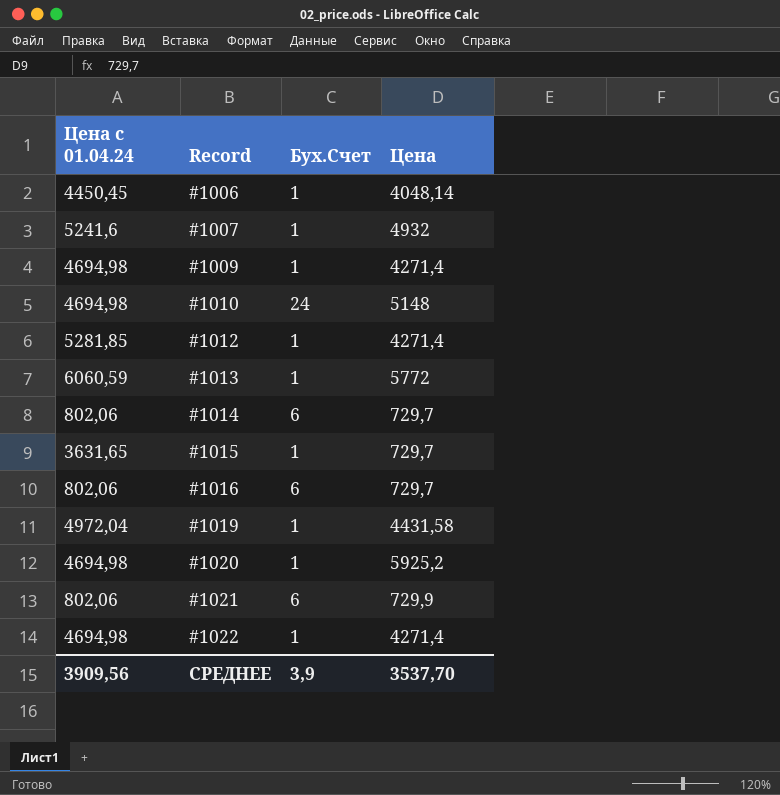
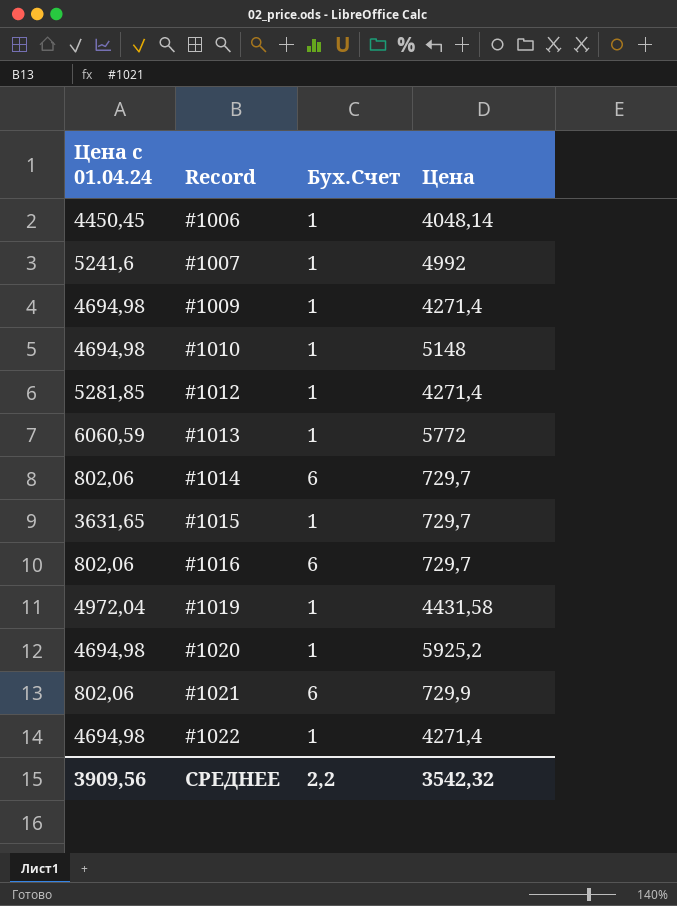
#1007 | Цена: 4932 -> 4992
#1010 | Бух.Счет: 24 -> 1
СРЕДНЕЕ | Бух.Счет: 3,9 -> 2,2
СРЕДНЕЕ | Цена: 3537,70 -> 3542,32

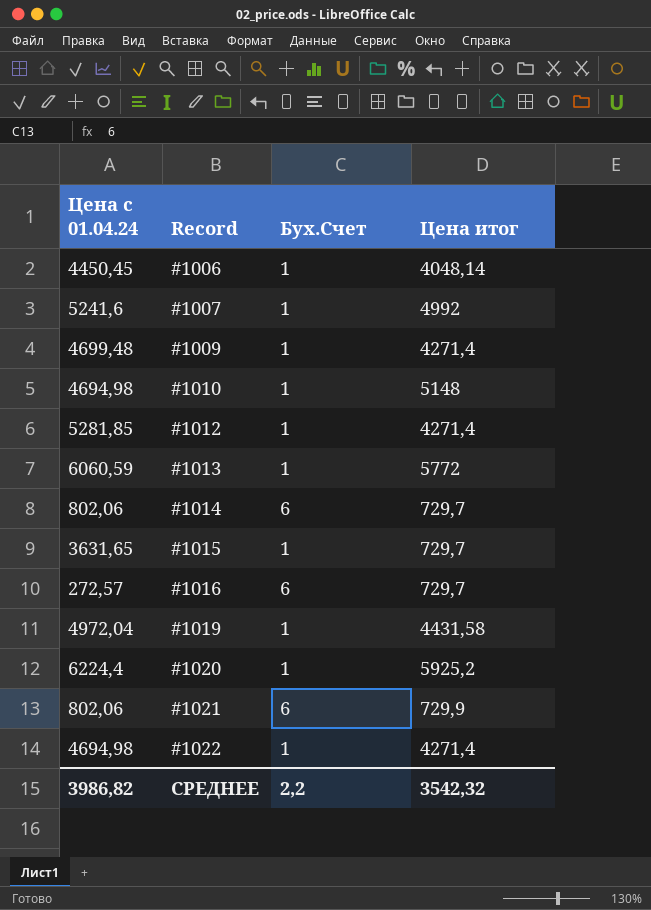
column name: Цена -> Цена итог
#1009 | Цена с 01.04.24: 4694,98 -> 4699,48
#1016 | Цена с 01.04.24: 802,06 -> 272,57
#1020 | Цена с 01.04.24: 4694,98 -> 6224,4
СРЕДНЕЕ | Цена с 01.04.24: 3909,56 -> 3986,82

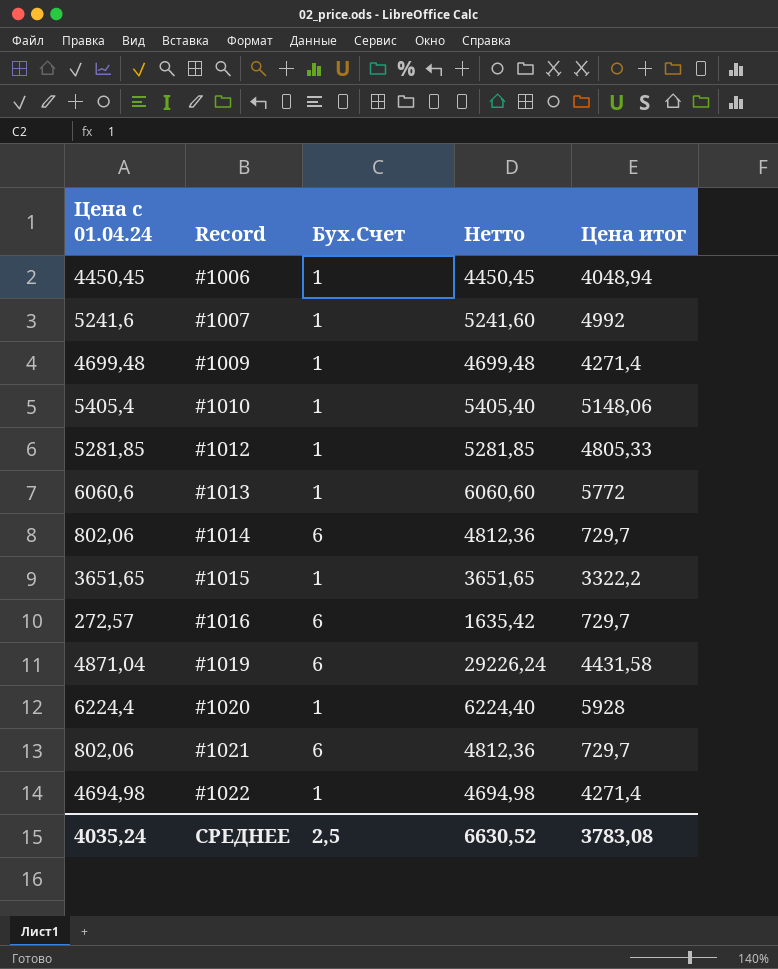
column Нетто | formula: none -> [Цена с 01.04.24] * [Бух.Счет]
#1006 | Цена итог: 4048,14 -> 4048,94
#1010 | Цена с 01.04.24: 4694,98 -> 5405,4
#1010 | Цена итог: 5148 -> 5148,06
#1012 | Цена итог: 4271,4 -> 4805,33
#1013 | Цена с 01.04.24: 6060,59 -> 6060,6
#1015 | Цена с 01.04.24: 3631,65 -> 3651,65
#1015 | Цена итог: 729,7 -> 3322,2
#1019 | Цена с 01.04.24: 4972,04 -> 4871,04
#1019 | Бух.Счет: 1 -> 6
#1020 | Цена итог: 5925,2 -> 5928
#1021 | Цена итог: 729,9 -> 729,7
СРЕДНЕЕ | Цена с 01.04.24: 3986,82 -> 4035,24
СРЕДНЕЕ | Бух.Счет: 2,2 -> 2,5
СРЕДНЕЕ | Цена итог: 3542,32 -> 3783,08

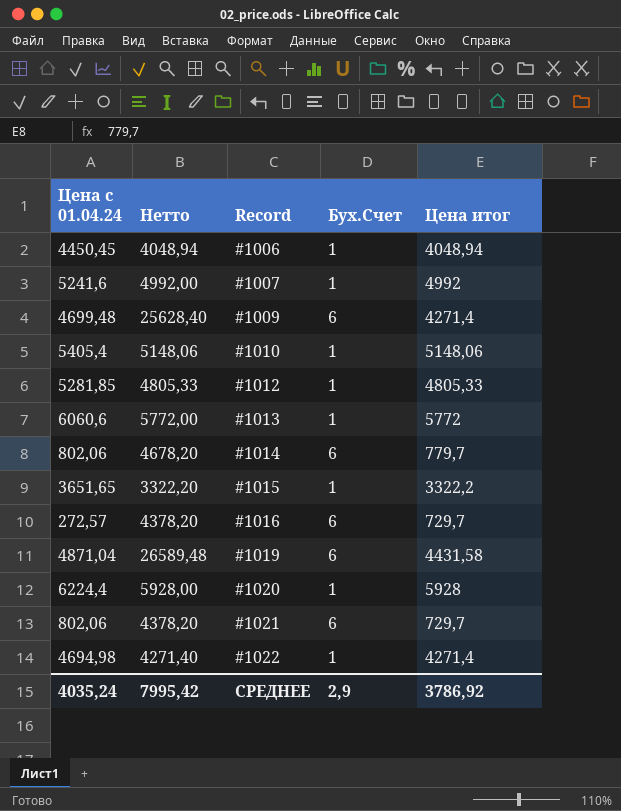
column Нетто | formula: [Цена с 01.04.24] * [Бух.Счет] -> [Бух.Счет] * [Цена итог]
column Нетто | position: 4 -> 2
#1009 | Бух.Счет: 1 -> 6
#1014 | Цена итог: 729,7 -> 779,7
СРЕДНЕЕ | Нетто: 6630,52 -> 7995,42
СРЕДНЕЕ | Бух.Счет: 2,5 -> 2,9
СРЕДНЕЕ | Цена итог: 3783,08 -> 3786,92

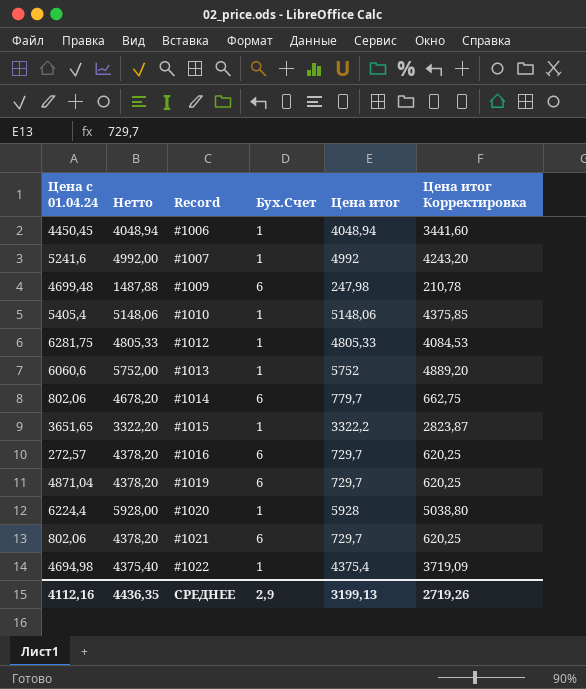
column Цена итог Корректировка | formula: none -> [Цена итог] * 0,85
#1009 | Нетто: 25628,40 -> 1487,88
#1009 | Цена итог: 4271,4 -> 247,98
#1012 | Цена с 01.04.24: 5281,85 -> 6281,75
#1013 | Нетто: 5772,00 -> 5752,00
#1013 | Цена итог: 5772 -> 5752
#1019 | Нетто: 26589,48 -> 4378,20
#1019 | Цена итог: 4431,58 -> 729,7
#1022 | Нетто: 4271,40 -> 4375,40
#1022 | Цена итог: 4271,4 -> 4375,4
СРЕДНЕЕ | Цена с 01.04.24: 4035,24 -> 4112,16
СРЕДНЕЕ | Нетто: 7995,42 -> 4436,35
СРЕДНЕЕ | Цена итог: 3786,92 -> 3199,13

